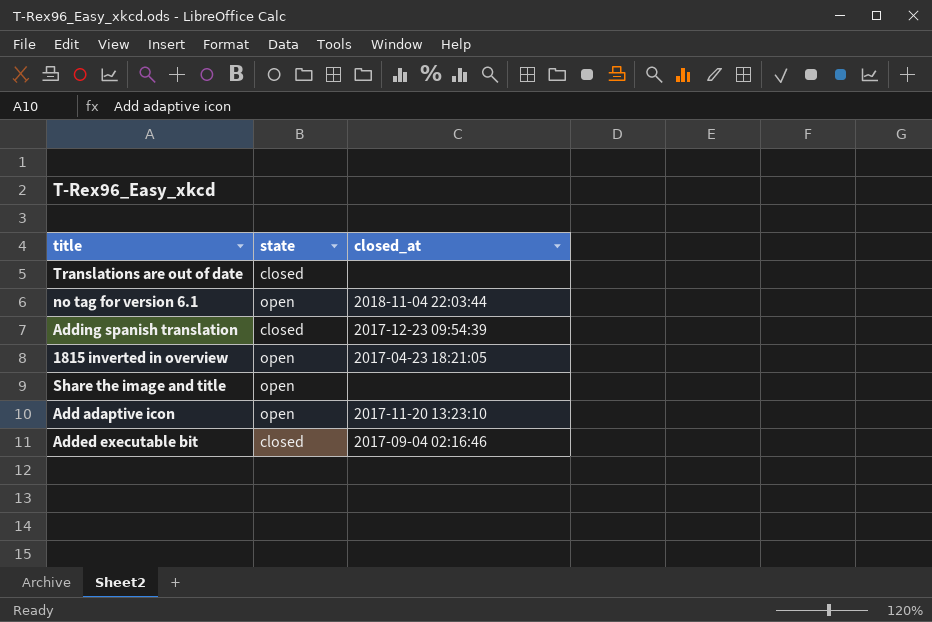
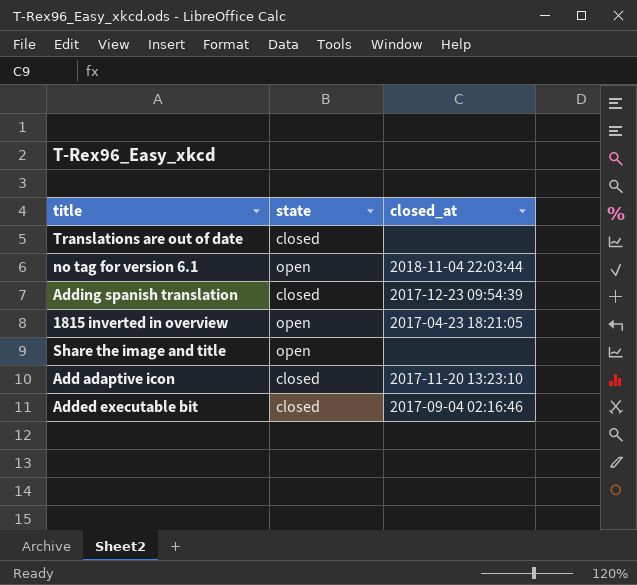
Add adaptive icon | state: open -> closed

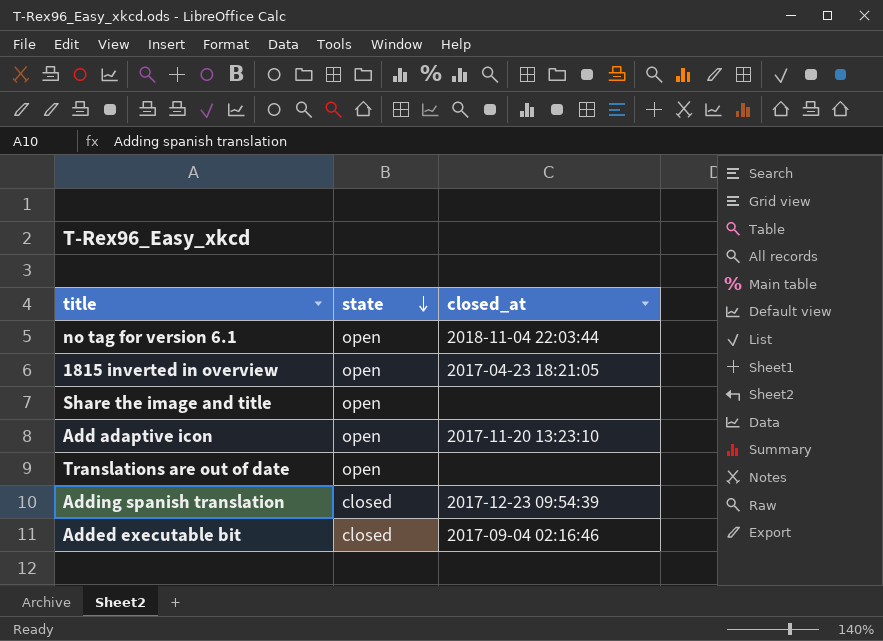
row order: none -> state descending
Add adaptive icon | state: closed -> open
Translations are out of date | state: closed -> open

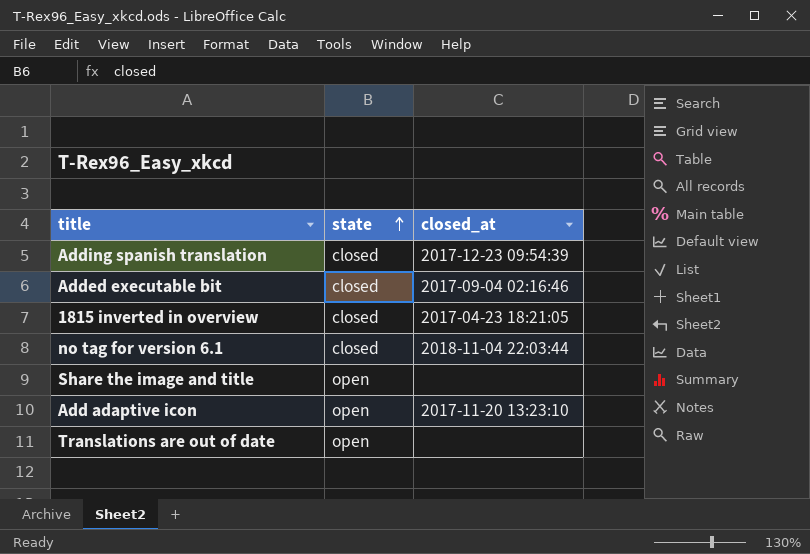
row order: state descending -> state ascending
1815 inverted in overview | state: open -> closed
no tag for version 6.1 | state: open -> closed

